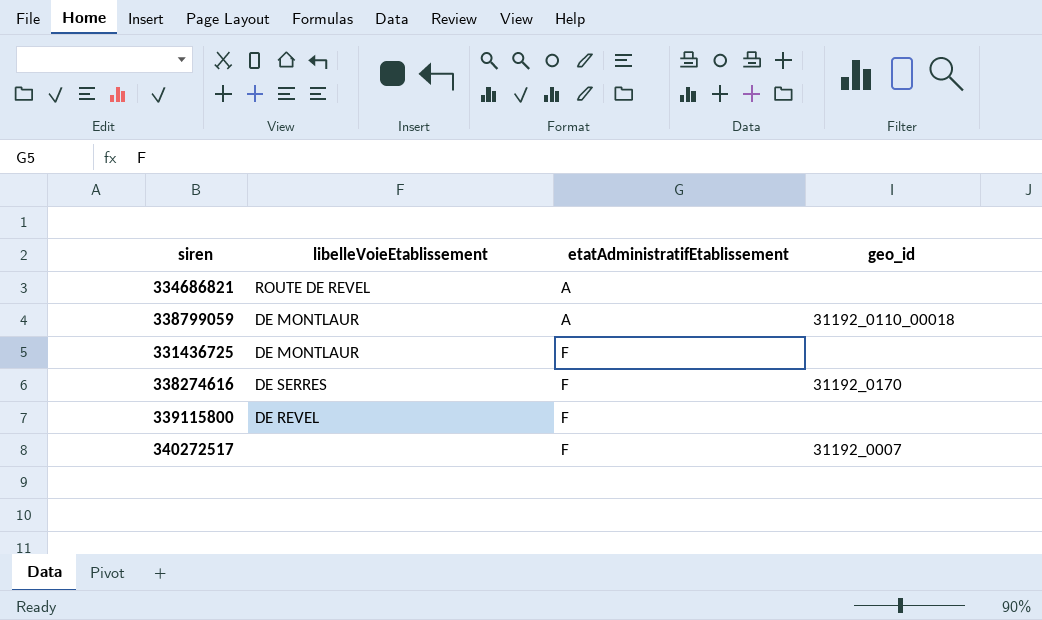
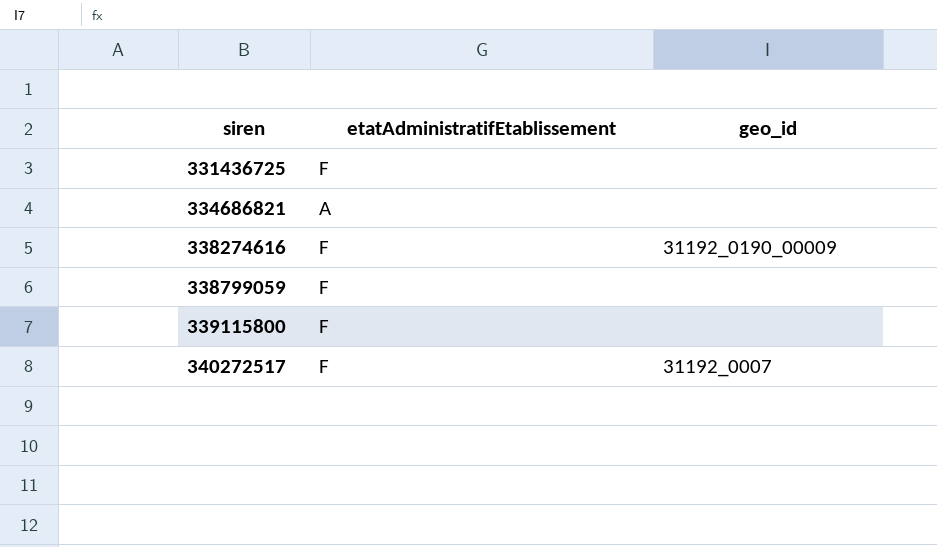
row order: etatAdministratifEtablissement ascending -> siren ascending
column libelleVoieEtablissement | position: 2 -> none
338274616 | geo_id: 31192_0170 -> 31192_0190_00009
338799059 | etatAdministratifEtablissement: A -> F
338799059 | geo_id: 31192_0110_00018 -> none

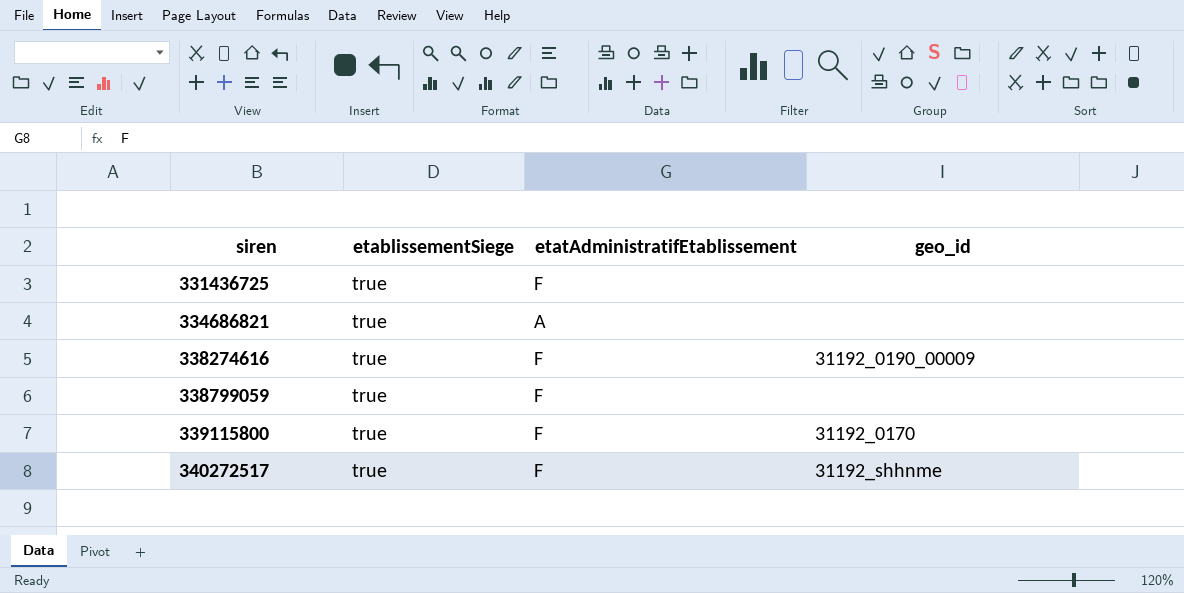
column etablissementSiege | position: none -> 2
339115800 | geo_id: none -> 31192_0170
340272517 | geo_id: 31192_0007 -> 31192_shhnme

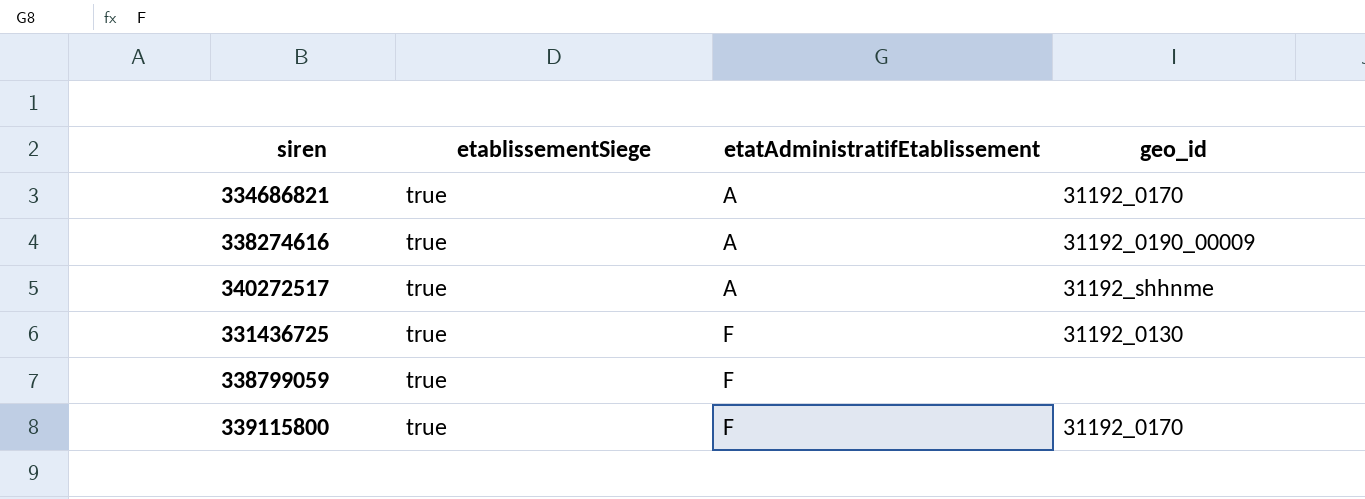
row order: siren ascending -> etatAdministratifEtablissement ascending
334686821 | geo_id: none -> 31192_0170
338274616 | etatAdministratifEtablissement: F -> A
340272517 | etatAdministratifEtablissement: F -> A
331436725 | geo_id: none -> 31192_0130

